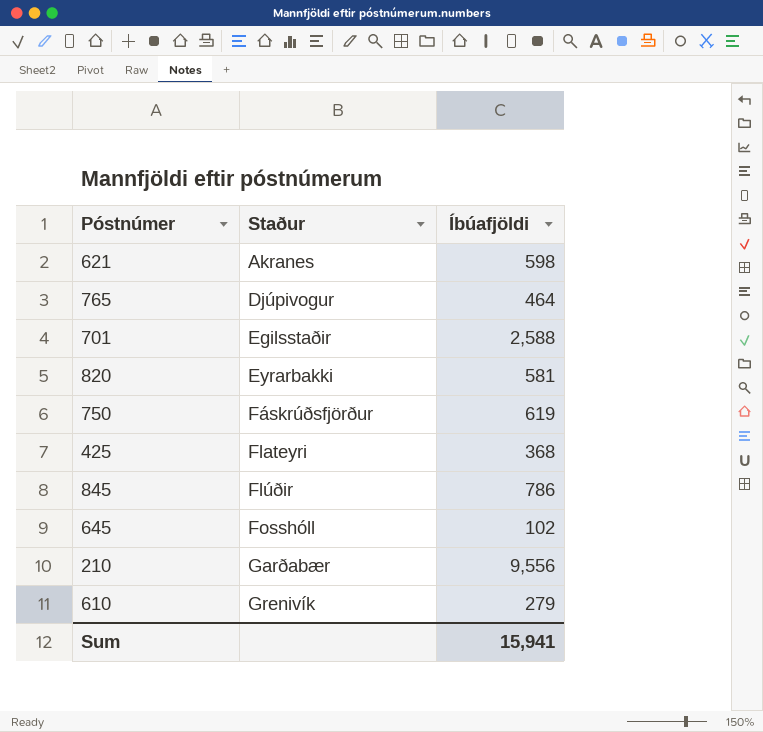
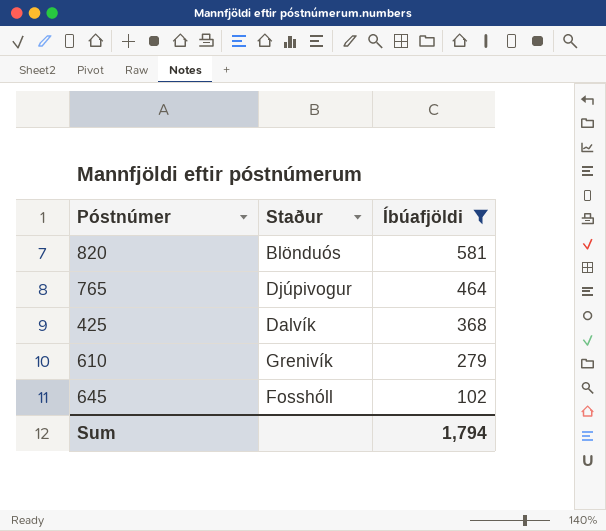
filter: none -> Íbúafjöldi <= 581
row order: Staður ascending -> Íbúafjöldi descending
820 | Staður: Eyrarbakki -> Blönduós
425 | Staður: Flateyri -> Dalvík
Sum | Íbúafjöldi: 15,941 -> 1,794

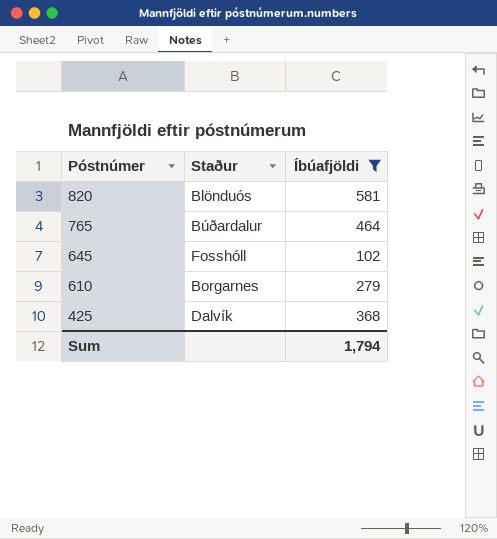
row order: Íbúafjöldi descending -> Póstnúmer descending
765 | Staður: Djúpivogur -> Búðardalur
610 | Staður: Grenivík -> Borgarnes

